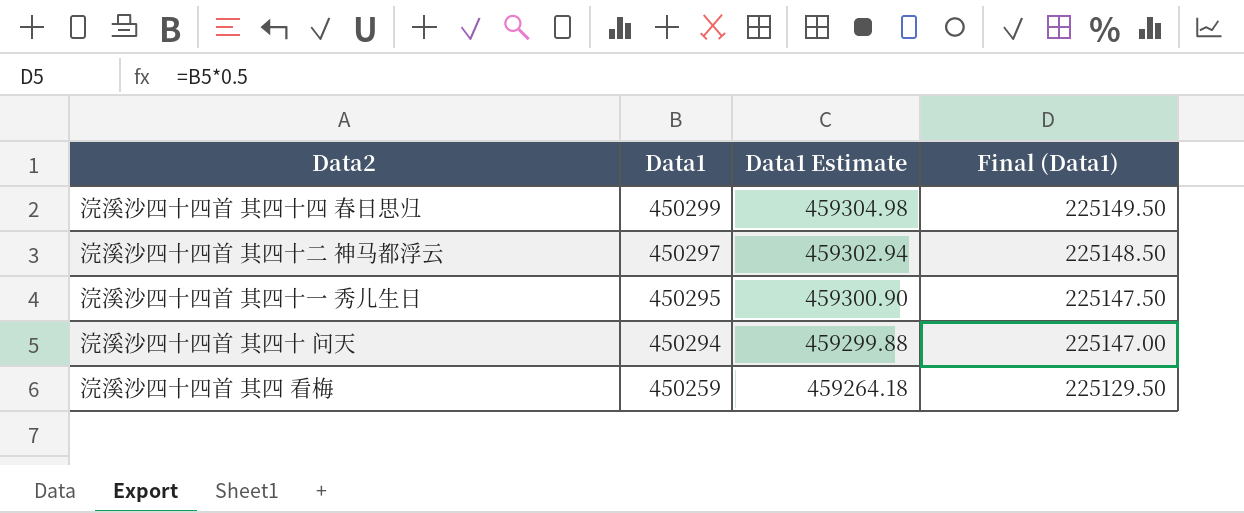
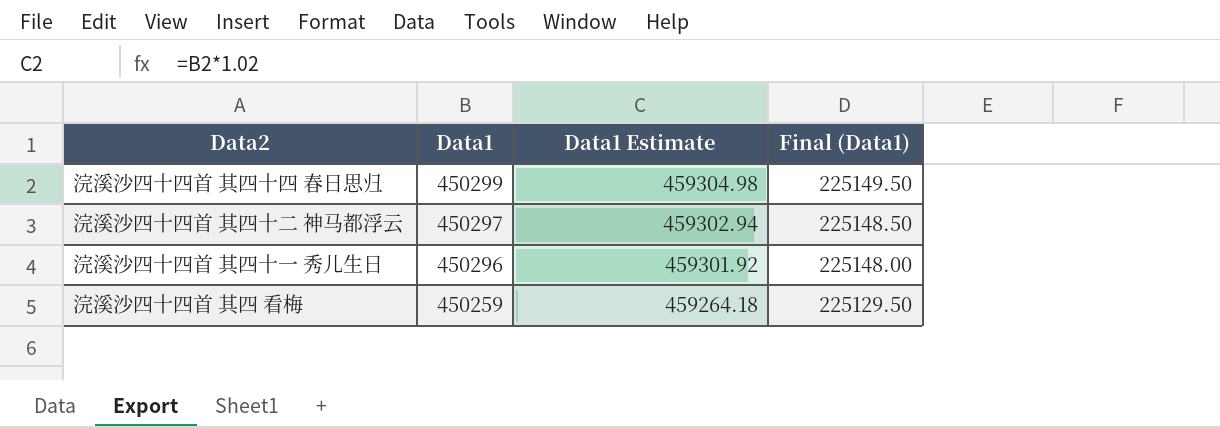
row 浣溪沙四十四首 其四十 问天: 450294 | 459299.88 | 225147.00 -> none
浣溪沙四十四首 其四十一 秀儿生日 | Data1: 450295 -> 450296
浣溪沙四十四首 其四十一 秀儿生日 | Data1 Estimate: 459300.90 -> 459301.92
浣溪沙四十四首 其四十一 秀儿生日 | Final (Data1): 225147.50 -> 225148.00

